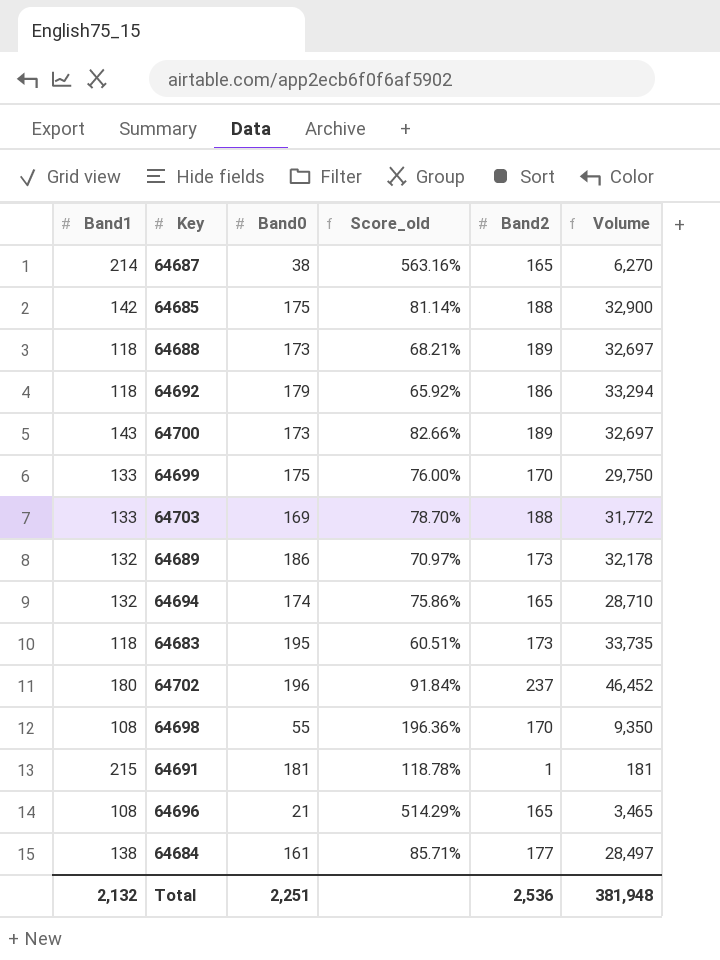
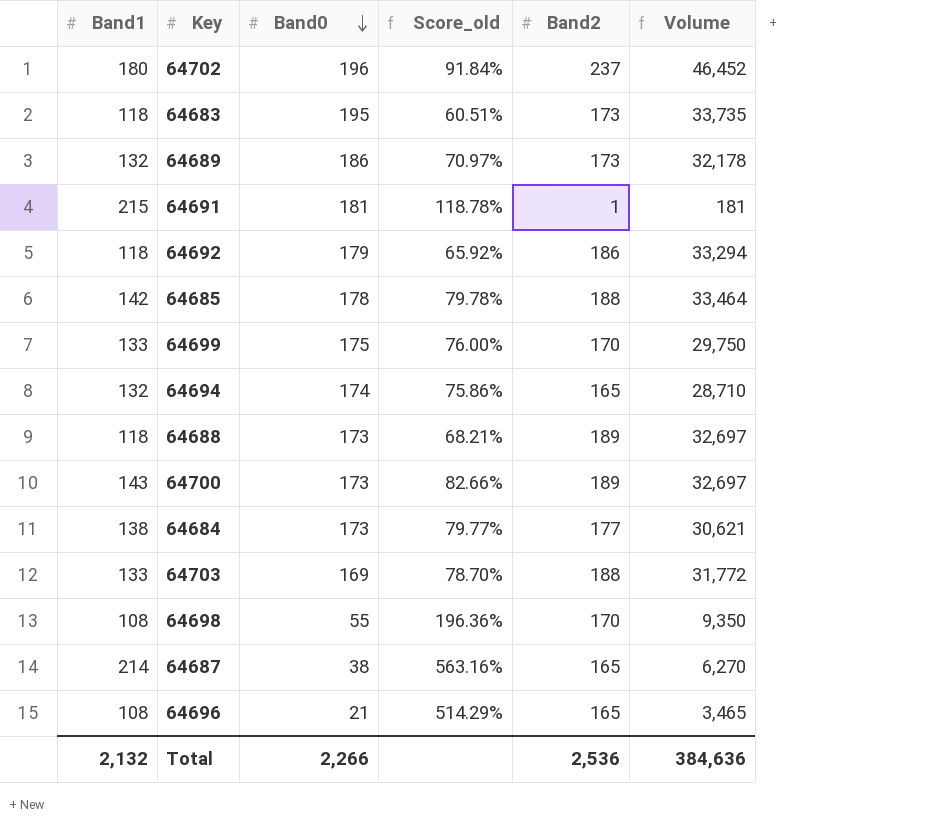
row order: none -> Band0 descending
64685 | Band0: 175 -> 178
64685 | Score_old: 81.14% -> 79.78%
64685 | Volume: 32,900 -> 33,464
64684 | Band0: 161 -> 173
64684 | Score_old: 85.71% -> 79.77%
64684 | Volume: 28,497 -> 30,621
Total | Band0: 2,251 -> 2,266
Total | Volume: 381,948 -> 384,636

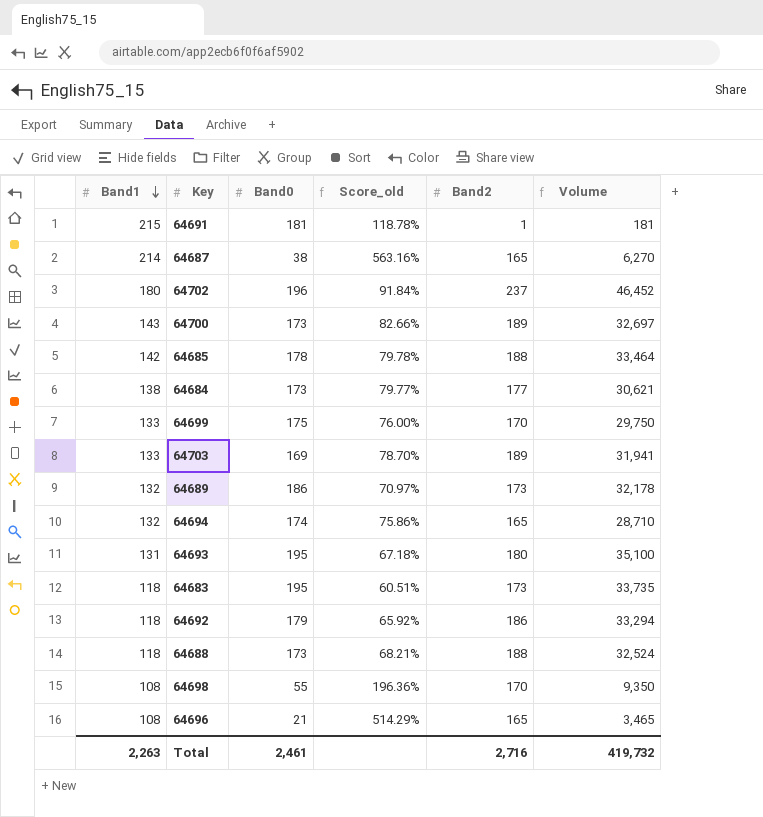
row order: Band0 descending -> Band1 descending
64703 | Band2: 188 -> 189
64703 | Volume: 31,772 -> 31,941
row 64693: none -> 131 | 195 | 67.18% | 180 | 35,100
64688 | Band2: 189 -> 188
64688 | Volume: 32,697 -> 32,524
Total | Band1: 2,132 -> 2,263
Total | Band0: 2,266 -> 2,461
Total | Band2: 2,536 -> 2,716
Total | Volume: 384,636 -> 419,732

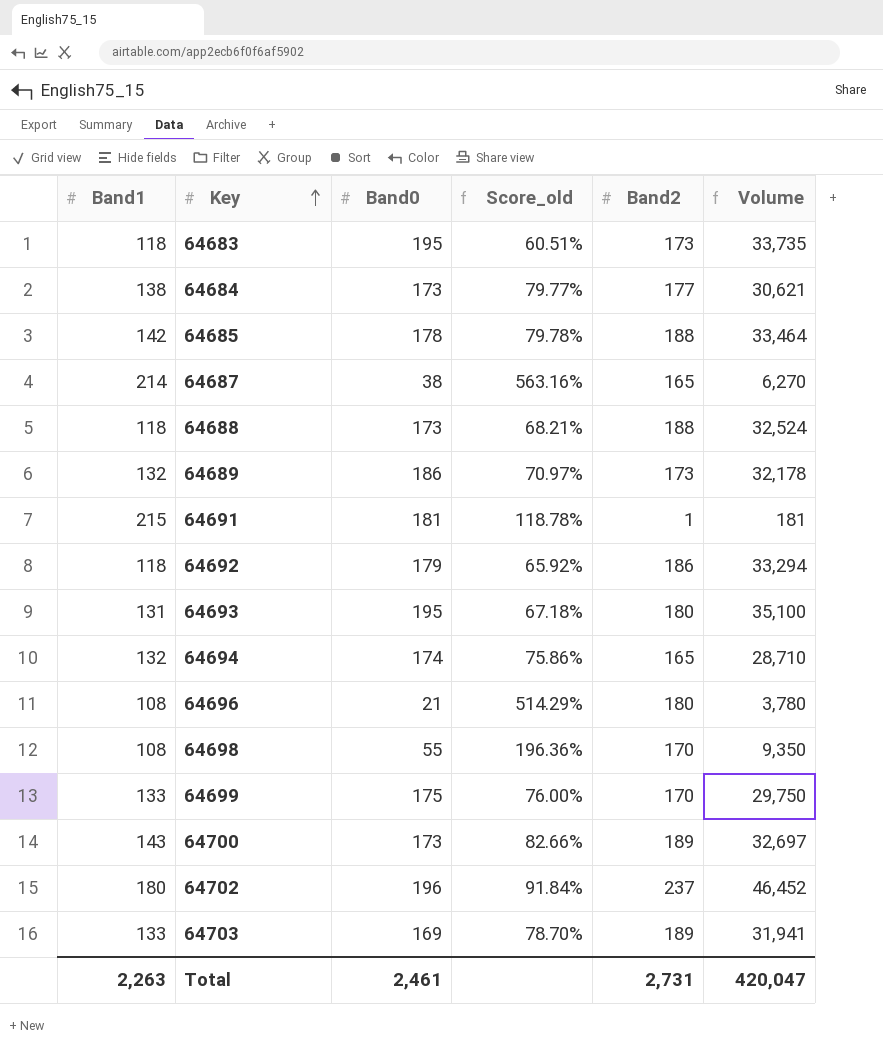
row order: Band1 descending -> Key ascending
64696 | Band2: 165 -> 180
64696 | Volume: 3,465 -> 3,780
Total | Band2: 2,716 -> 2,731
Total | Volume: 419,732 -> 420,047

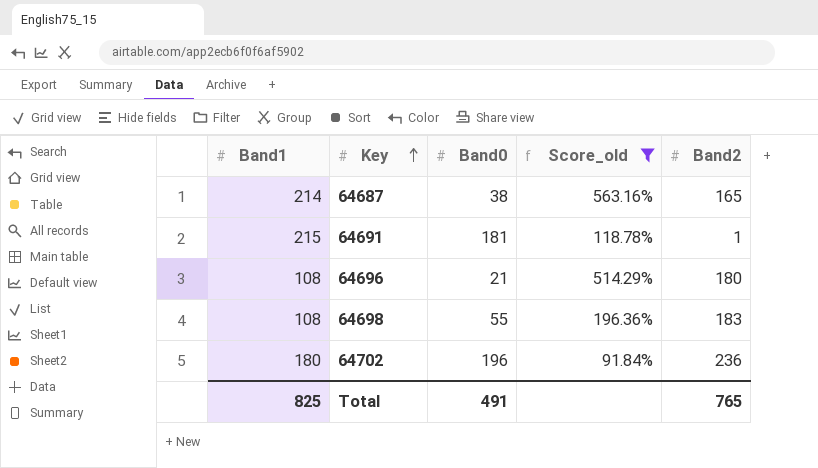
filter: none -> Score_old >= 91.84%
column Volume | formula: [Band0] * [Band2] -> none
64698 | Band2: 170 -> 183
64702 | Band2: 237 -> 236
Total | Band1: 2,263 -> 825
Total | Band0: 2,461 -> 491
Total | Band2: 2,731 -> 765

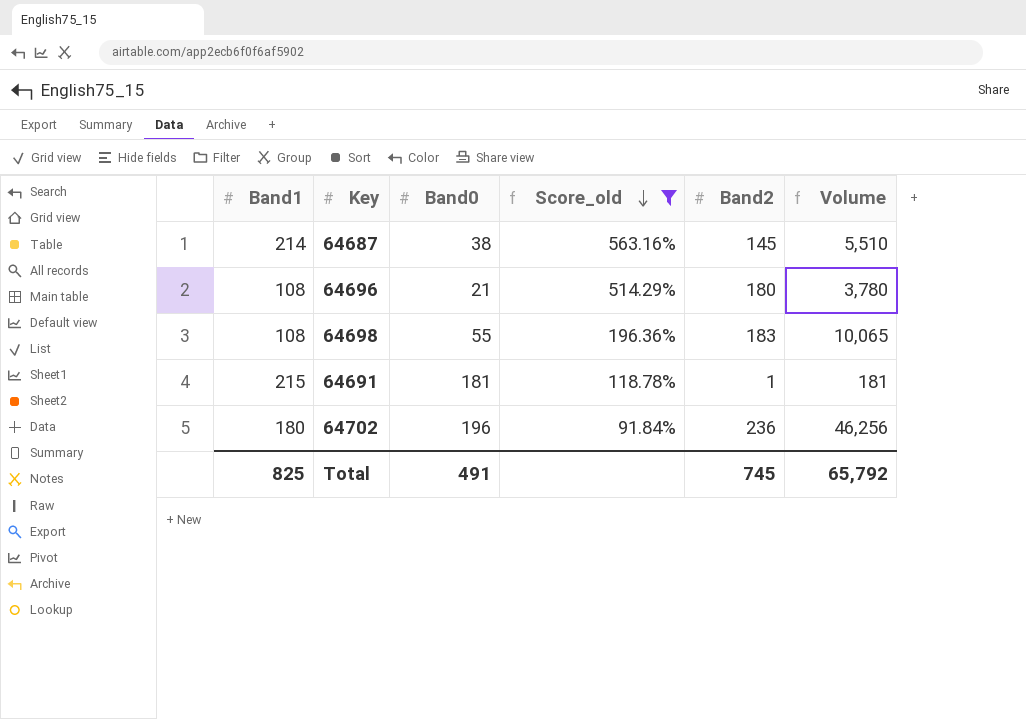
row order: Key ascending -> Score_old descending
column Volume | formula: none -> [Band0] * [Band2]
64687 | Band2: 165 -> 145
Total | Band2: 765 -> 745

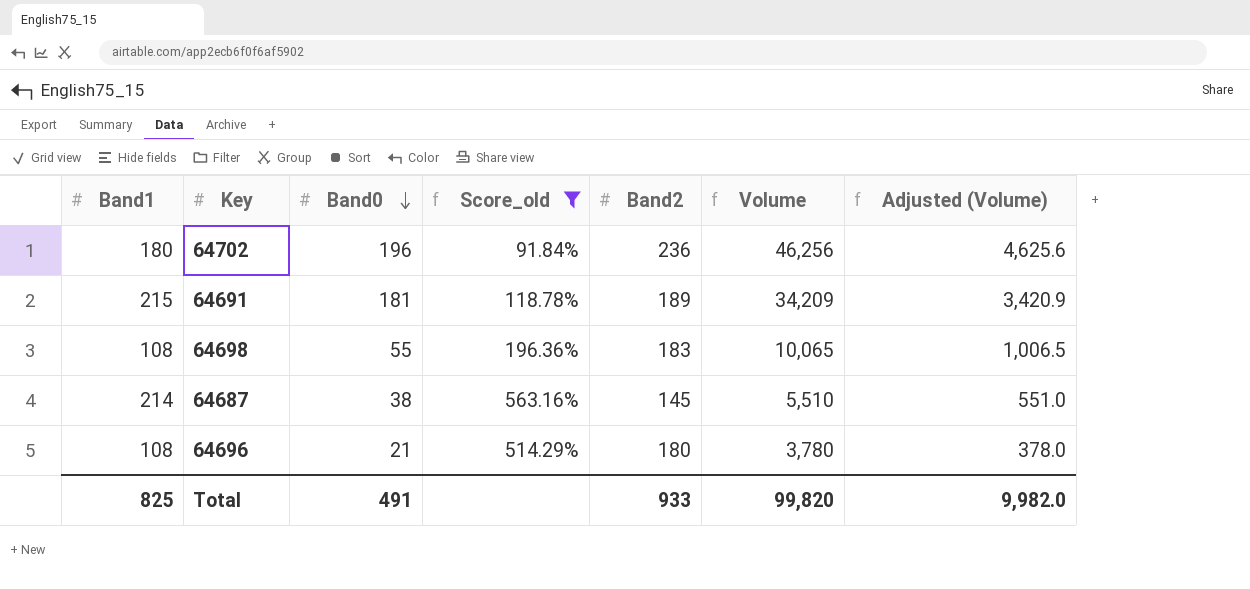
row order: Score_old descending -> Band0 descending
column Adjusted (Volume) | formula: none -> [Volume] * 0.1
64691 | Band2: 1 -> 189
64691 | Volume: 181 -> 34,209
Total | Band2: 745 -> 933
Total | Volume: 65,792 -> 99,820

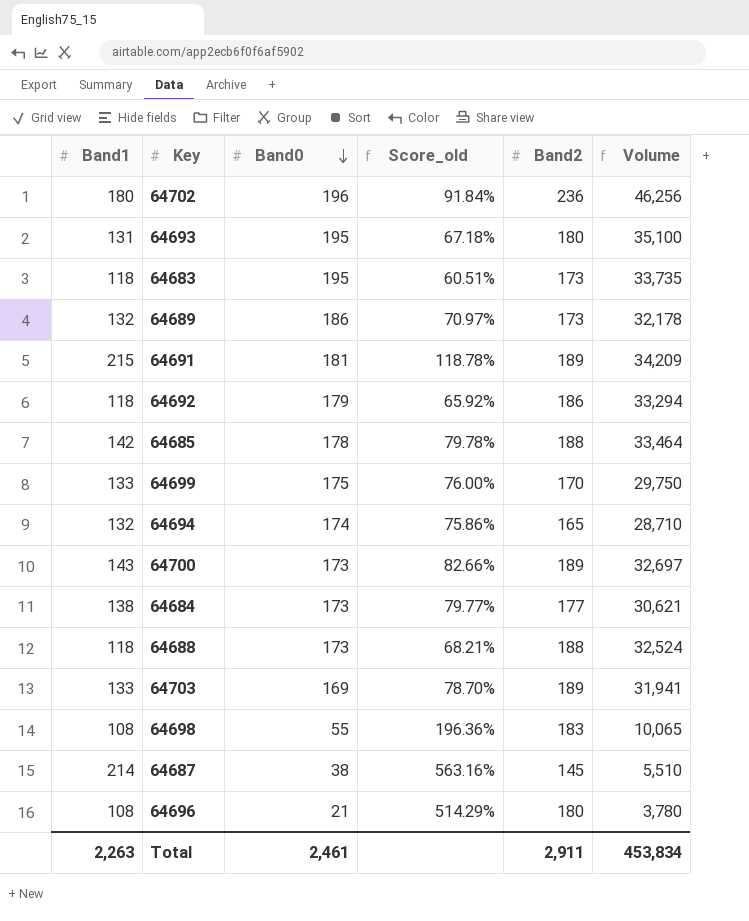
filter: Score_old >= 91.84% -> none
column Adjusted (Volume) | formula: [Volume] * 0.1 -> none
Total | Band1: 825 -> 2,263
Total | Band0: 491 -> 2,461
Total | Band2: 933 -> 2,911
Total | Volume: 99,820 -> 453,834

